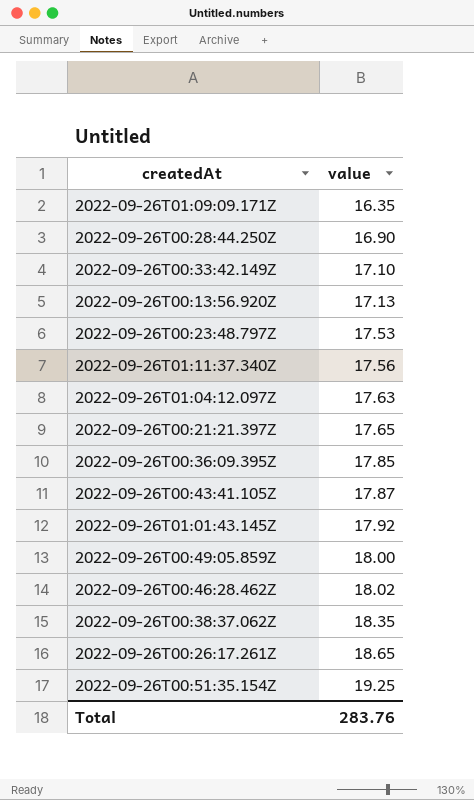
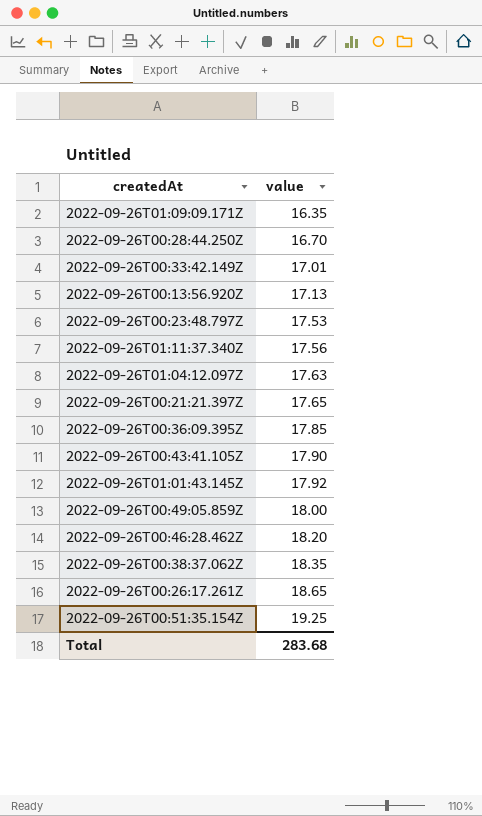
2022-09-26T00:28:44.250Z | value: 16.90 -> 16.70
2022-09-26T00:33:42.149Z | value: 17.10 -> 17.01
2022-09-26T00:43:41.105Z | value: 17.87 -> 17.90
2022-09-26T00:46:28.462Z | value: 18.02 -> 18.20
Total | value: 283.76 -> 283.68

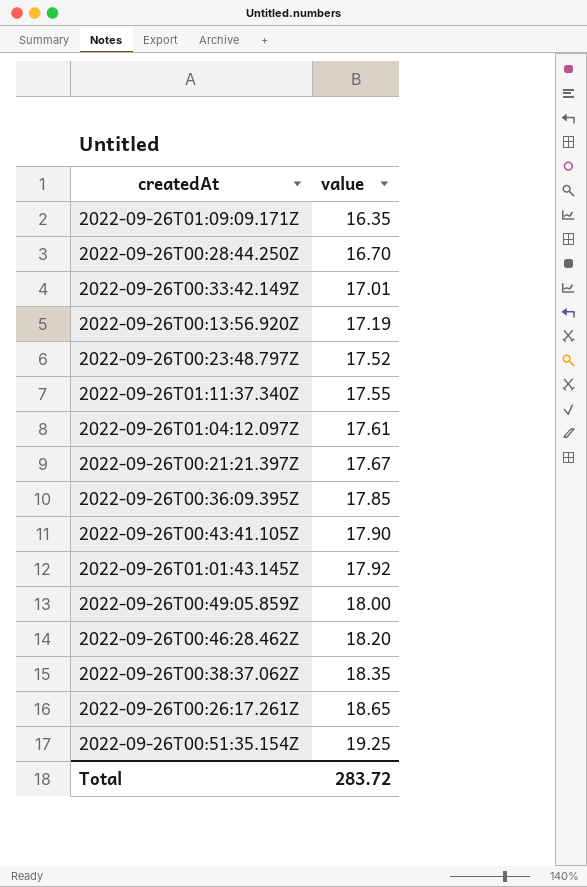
2022-09-26T00:13:56.920Z | value: 17.13 -> 17.19
2022-09-26T00:23:48.797Z | value: 17.53 -> 17.52
2022-09-26T01:11:37.340Z | value: 17.56 -> 17.55
2022-09-26T01:04:12.097Z | value: 17.63 -> 17.61
2022-09-26T00:21:21.397Z | value: 17.65 -> 17.67
Total | value: 283.68 -> 283.72

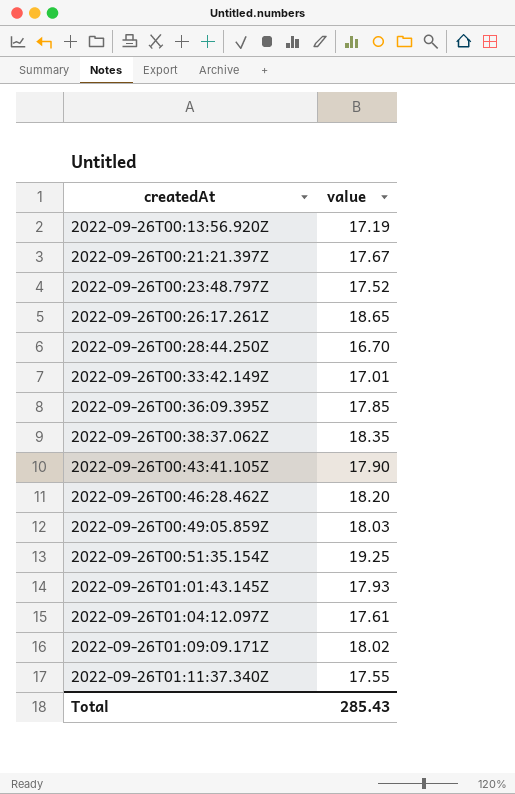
row order: value ascending -> createdAt ascending
2022-09-26T00:49:05.859Z | value: 18.00 -> 18.03
2022-09-26T01:01:43.145Z | value: 17.92 -> 17.93
2022-09-26T01:09:09.171Z | value: 16.35 -> 18.02
Total | value: 283.72 -> 285.43

